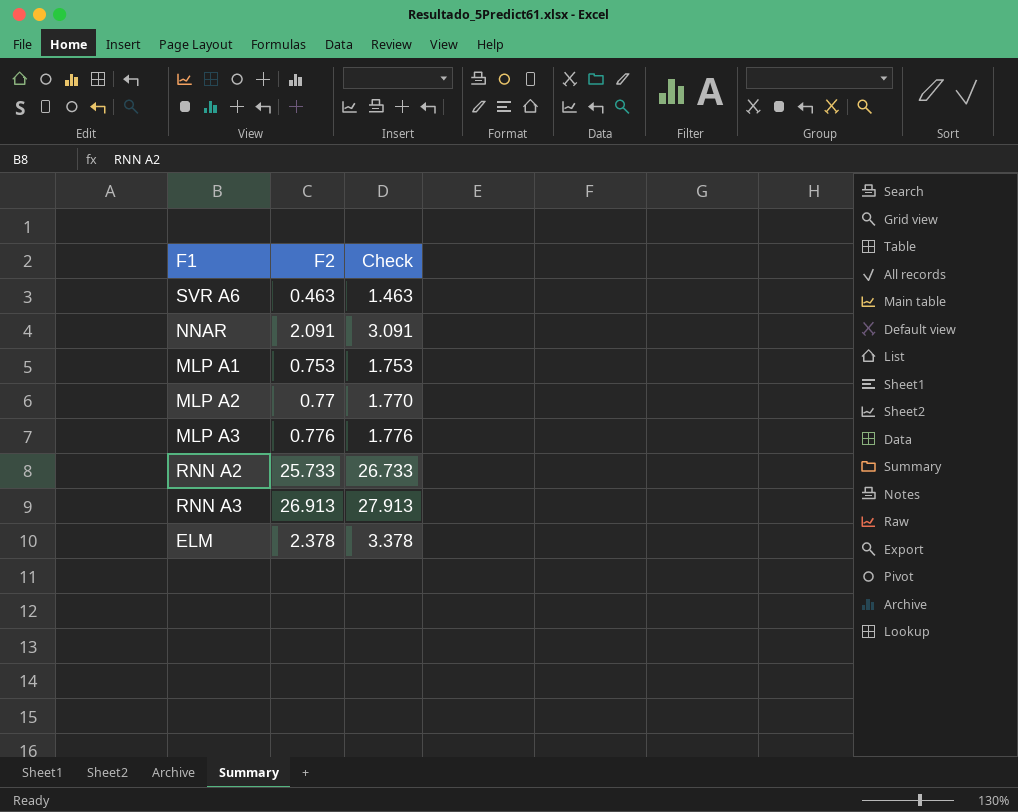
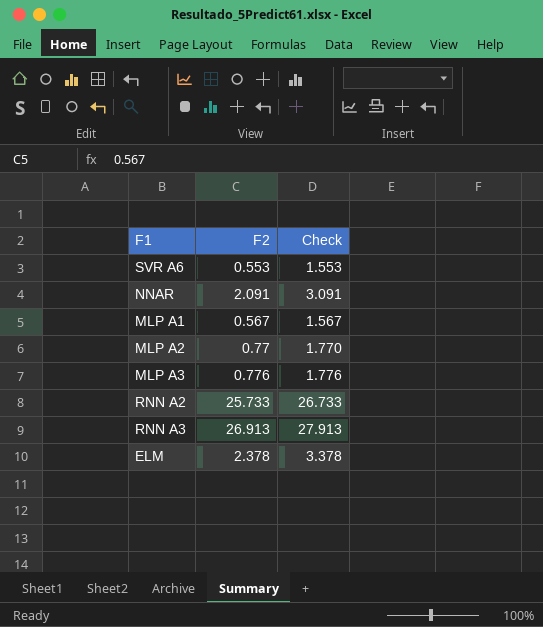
SVR A6 | F2: 0.463 -> 0.553
SVR A6 | Check: 1.463 -> 1.553
MLP A1 | F2: 0.753 -> 0.567
MLP A1 | Check: 1.753 -> 1.567

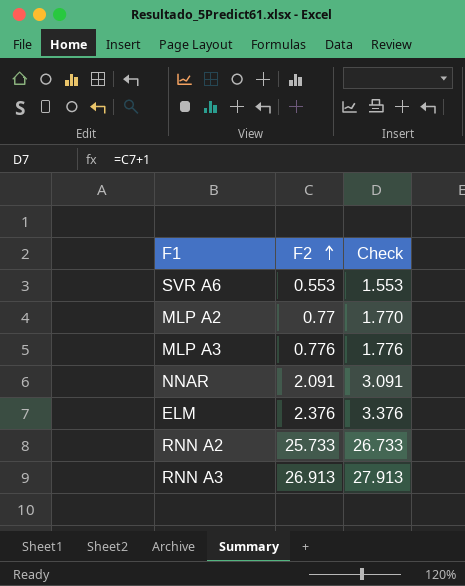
row order: none -> F2 ascending
row MLP A1: 0.567 | 1.567 -> none
ELM | F2: 2.378 -> 2.376
ELM | Check: 3.378 -> 3.376

